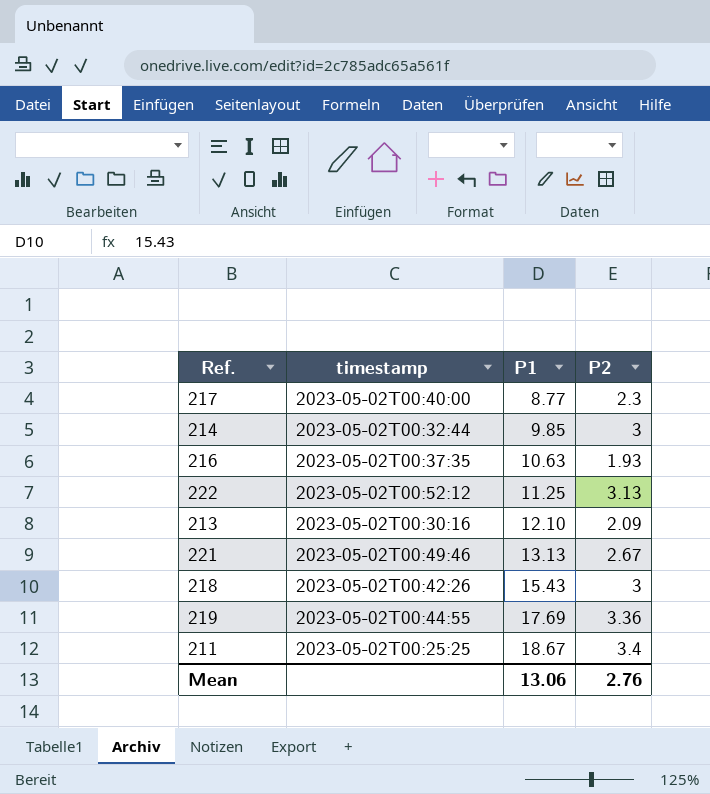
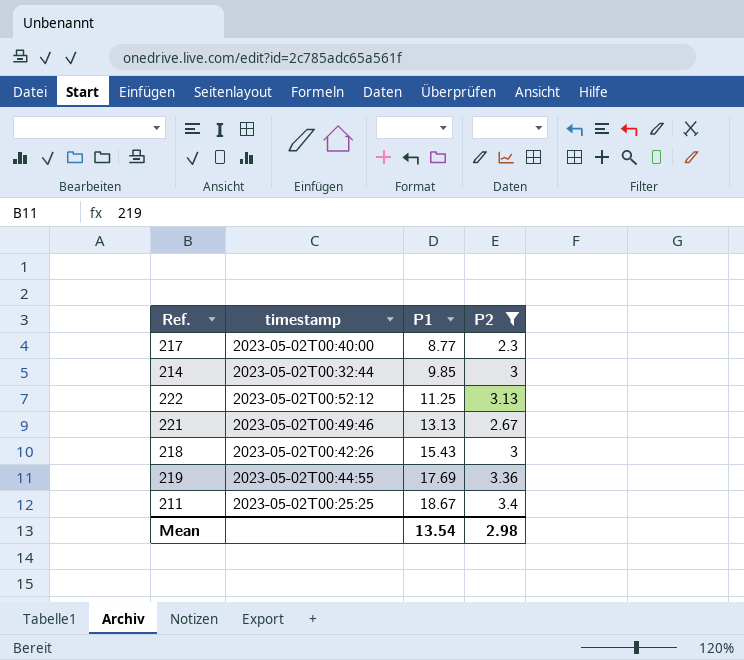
filter: none -> P2 >= 2.3
Mean | P1: 13.06 -> 13.54
Mean | P2: 2.76 -> 2.98

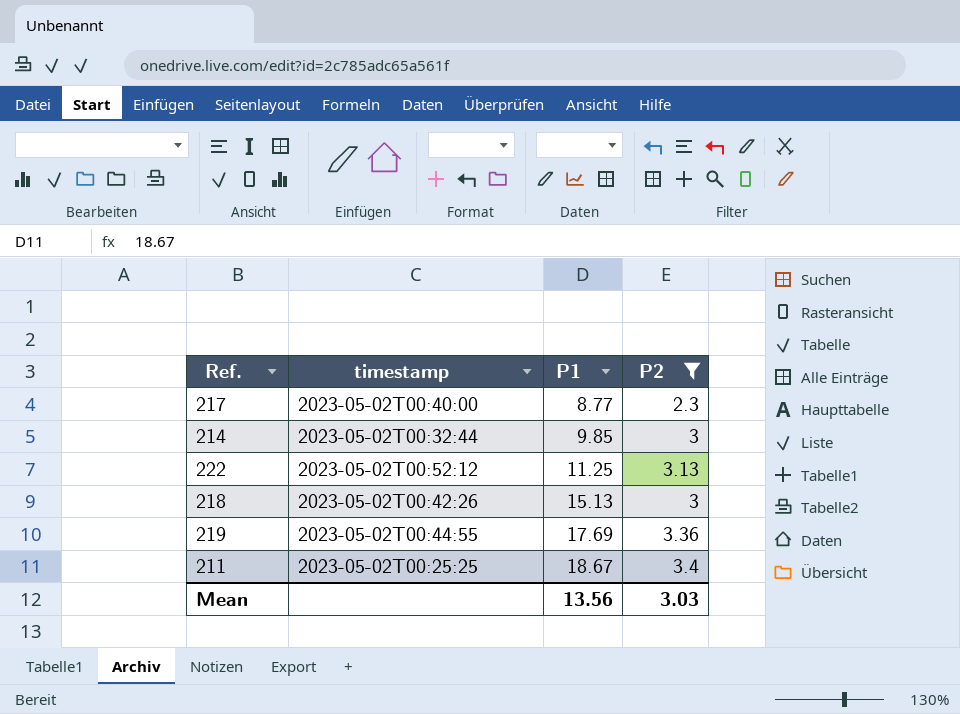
row 221: 2023-05-02T00:49:46 | 13.13 | 2.67 -> none
218 | P1: 15.43 -> 15.13
Mean | P1: 13.54 -> 13.56
Mean | P2: 2.98 -> 3.03

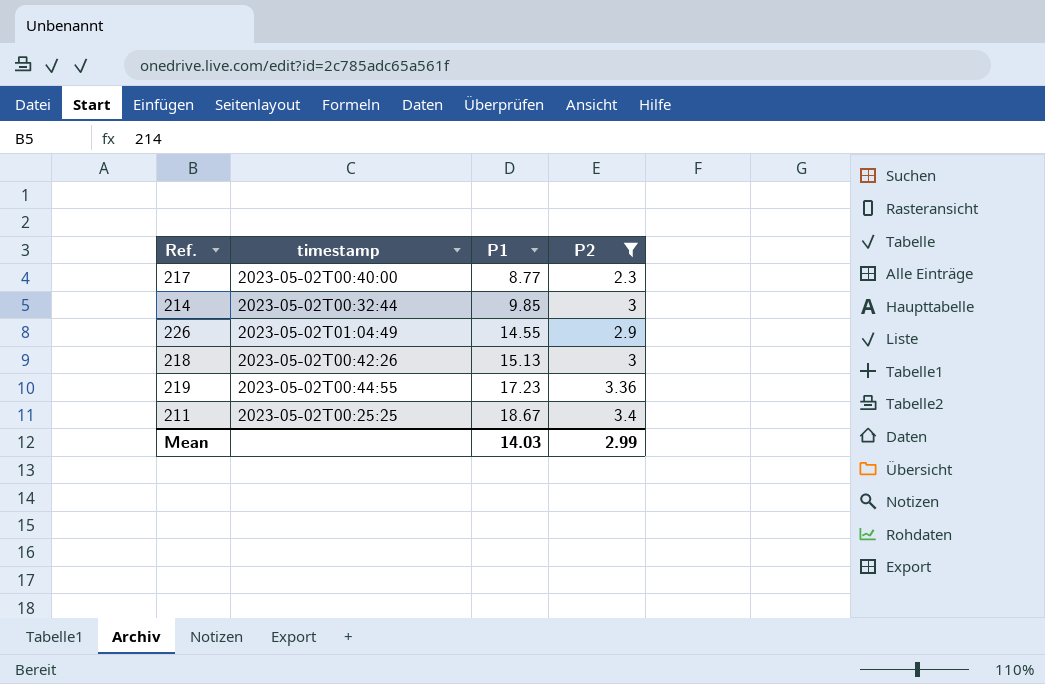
row 222: 2023-05-02T00:52:12 | 11.25 | 3.13 -> none
row 226: none -> 2023-05-02T01:04:49 | 14.55 | 2.9
219 | P1: 17.69 -> 17.23
Mean | P1: 13.56 -> 14.03
Mean | P2: 3.03 -> 2.99

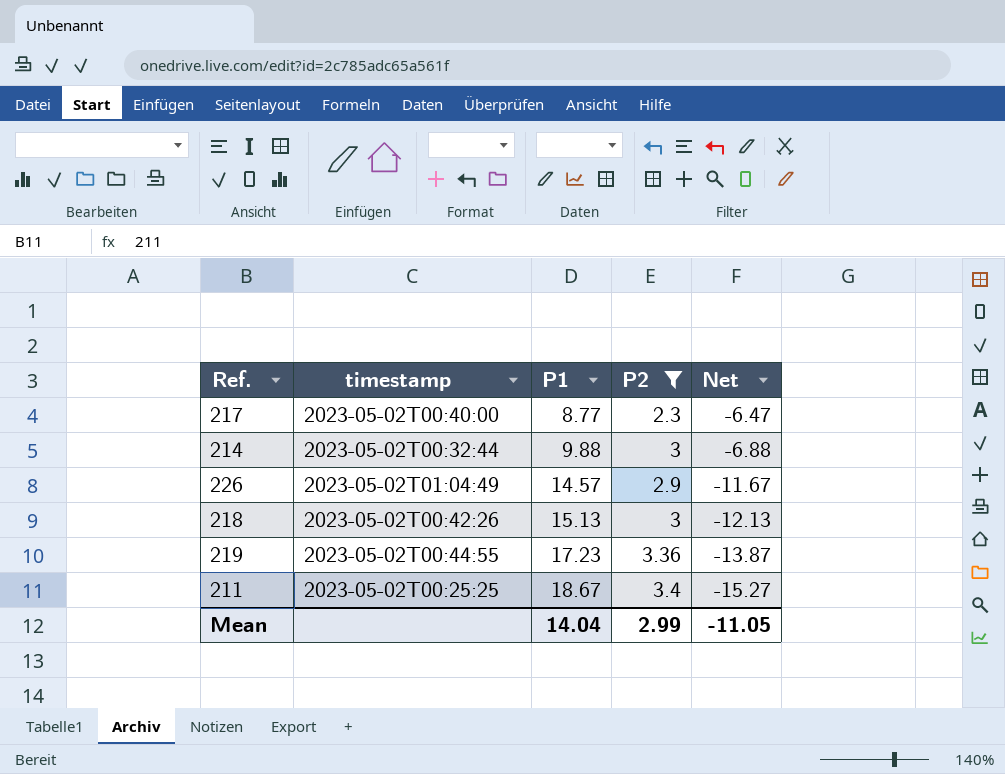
column Net | formula: none -> [P2] - [P1]
214 | P1: 9.85 -> 9.88
226 | P1: 14.55 -> 14.57
Mean | P1: 14.03 -> 14.04

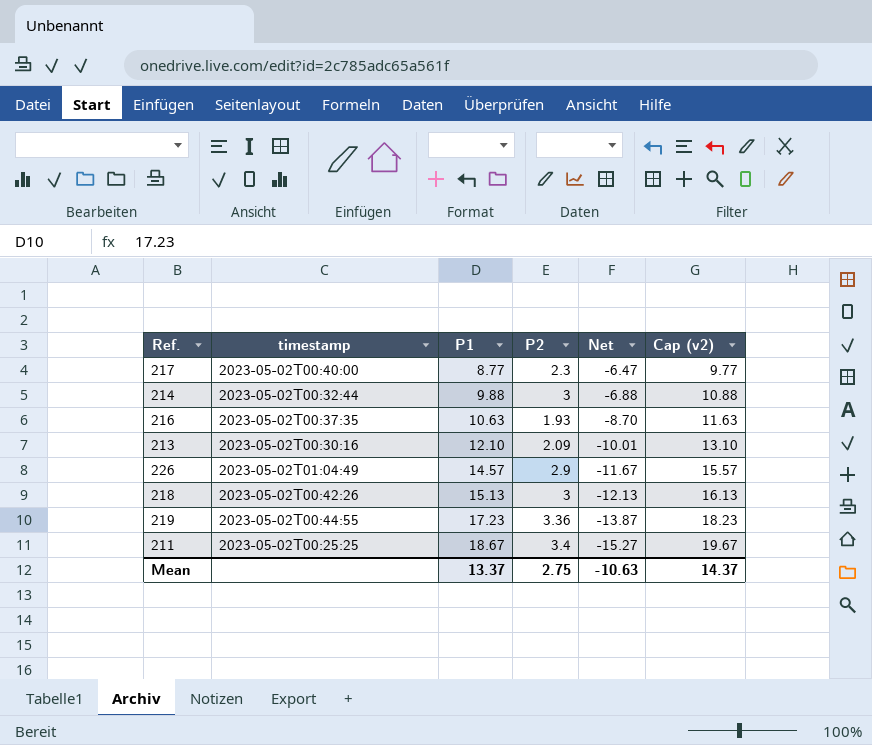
filter: P2 >= 2.3 -> none
column Cap (v2) | formula: none -> [P1] + 1
Mean | P1: 14.04 -> 13.37
Mean | P2: 2.99 -> 2.75
Mean | Net: -11.05 -> -10.63

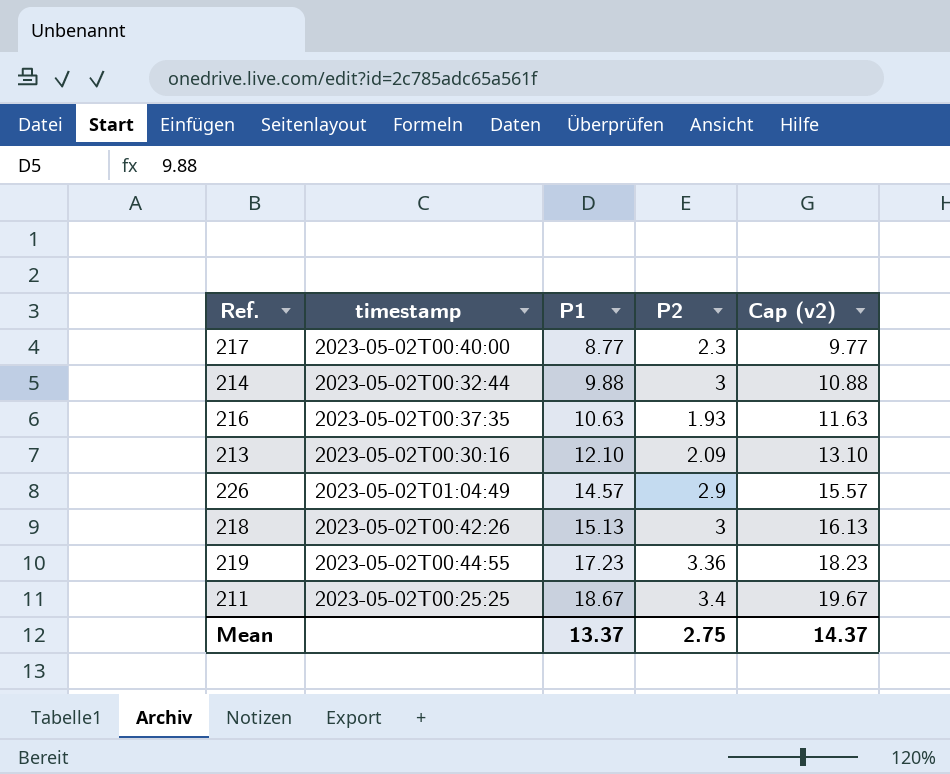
column Net | formula: [P2] - [P1] -> none

